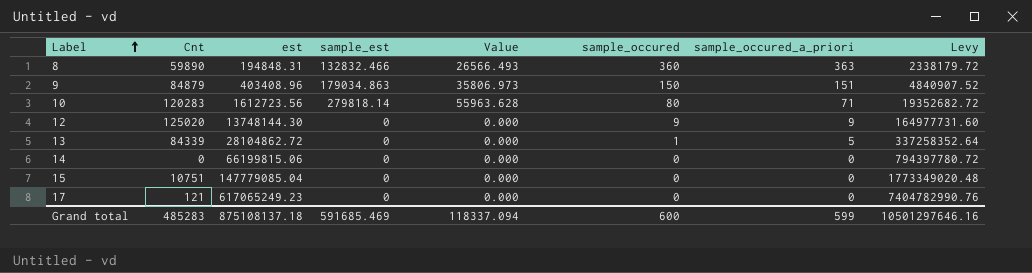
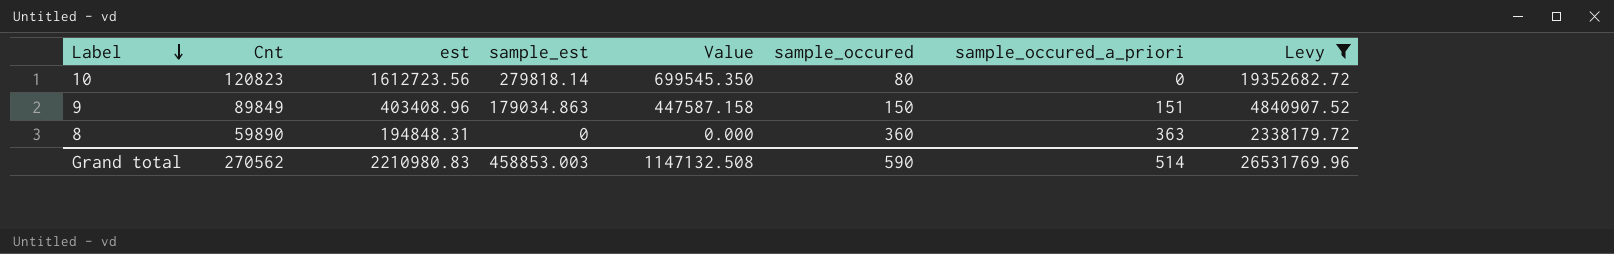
filter: none -> Levy <= 19352682.72
row order: Label ascending -> Label descending
column Value | formula: [sample_est] * 0.2 -> [sample_est] * 2.5
10 | Cnt: 120283 -> 120823
10 | sample_occured_a_priori: 71 -> 0
9 | Cnt: 84879 -> 89849
8 | sample_est: 132832.466 -> 0
Grand total | Cnt: 485283 -> 270562
Grand total | est: 875108137.18 -> 2210980.83
Grand total | sample_est: 591685.469 -> 458853.003
Grand total | Value: 118337.094 -> 1147132.508
Grand total | sample_occured: 600 -> 590
Grand total | sample_occured_a_priori: 599 -> 514
Grand total | Levy: 10501297646.16 -> 26531769.96

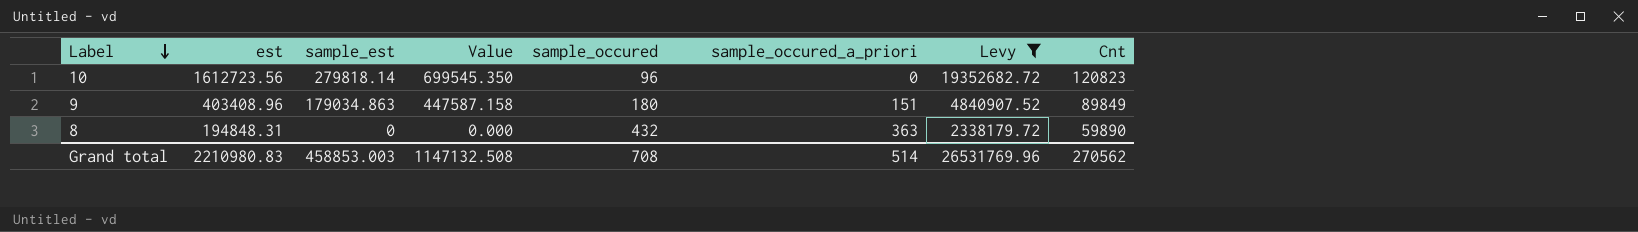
column Cnt | position: 2 -> 8
10 | sample_occured: 80 -> 96
9 | sample_occured: 150 -> 180
8 | sample_occured: 360 -> 432
Grand total | sample_occured: 590 -> 708

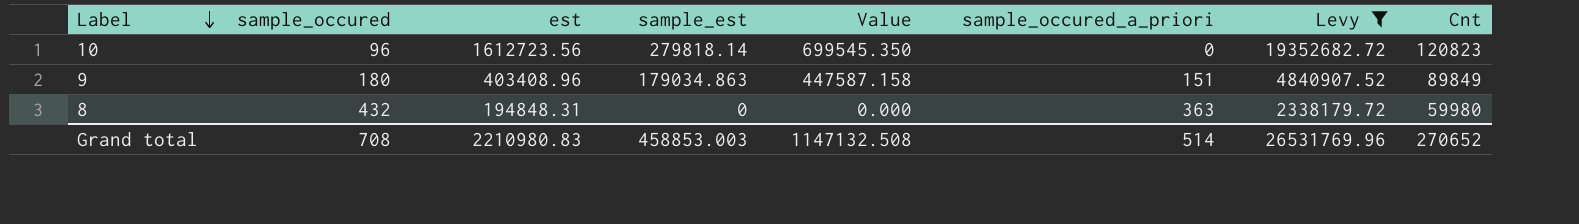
column sample_occured | position: 5 -> 2
8 | Cnt: 59890 -> 59980
Grand total | Cnt: 270562 -> 270652

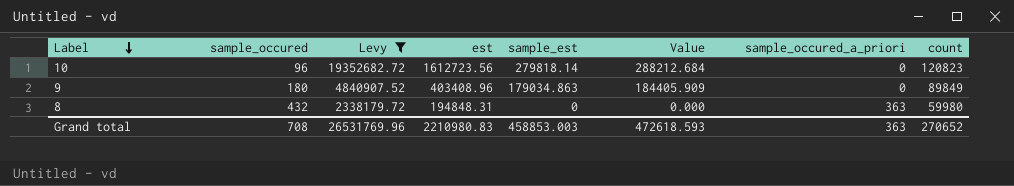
column Levy | position: 7 -> 3
column Value | formula: [sample_est] * 2.5 -> [sample_est] * 1.03
column name: Cnt -> count
9 | sample_occured_a_priori: 151 -> 0
Grand total | Value: 1147132.508 -> 472618.593
Grand total | sample_occured_a_priori: 514 -> 363

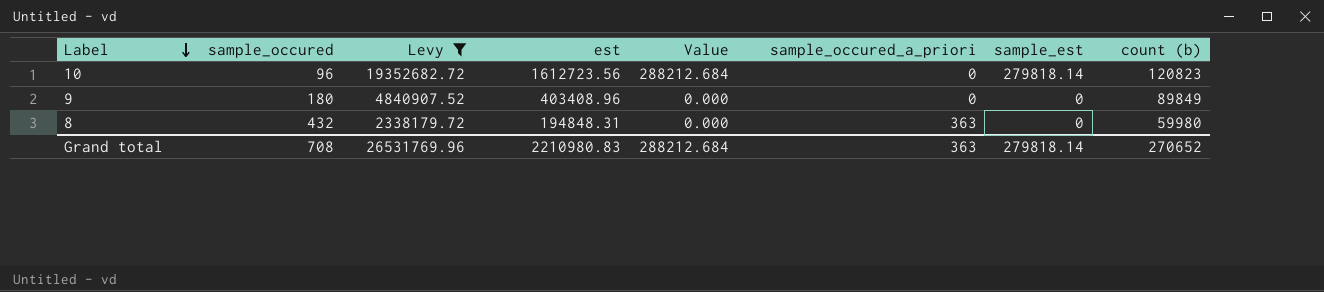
column sample_est | position: 5 -> 7
column name: count -> count (b)
9 | Value: 184405.909 -> 0.000
9 | sample_est: 179034.863 -> 0
Grand total | Value: 472618.593 -> 288212.684
Grand total | sample_est: 458853.003 -> 279818.14

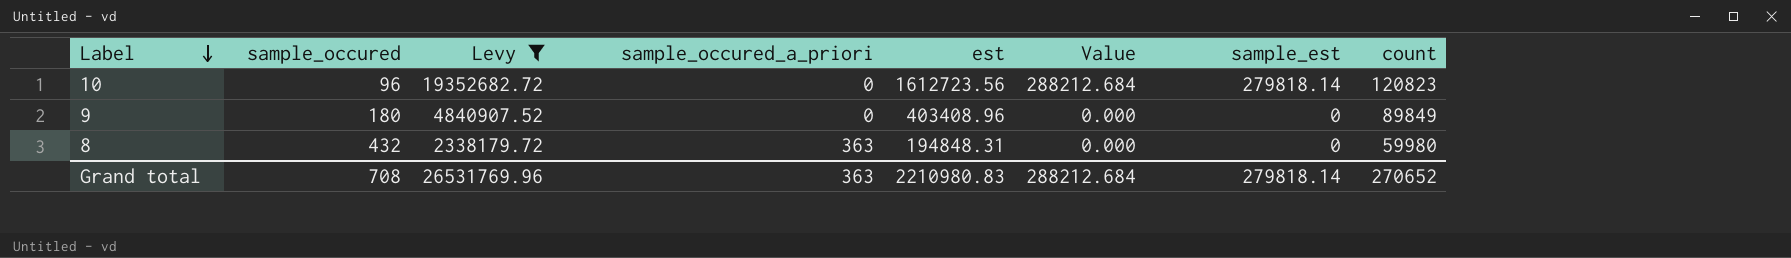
column sample_occured_a_priori | position: 6 -> 4
column name: count (b) -> count

